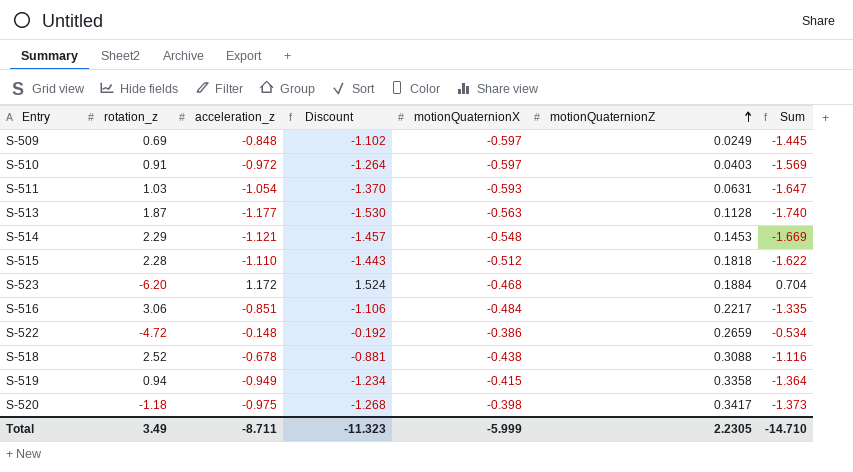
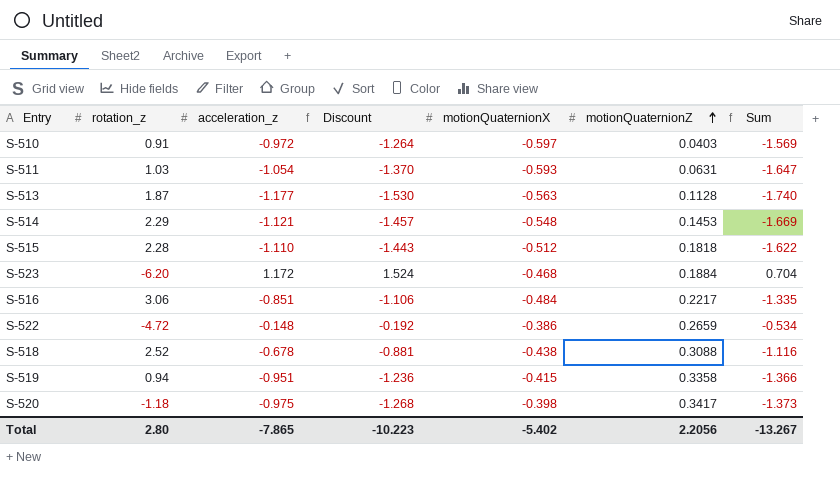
row S-509: 0.69 | -0.848 | -1.102 | -0.597 | 0.0249 | -1.445 -> none
S-519 | acceleration_z: -0.949 -> -0.951
S-519 | Discount: -1.234 -> -1.236
S-519 | Sum: -1.364 -> -1.366
Total | rotation_z: 3.49 -> 2.80
Total | acceleration_z: -8.711 -> -7.865
Total | Discount: -11.323 -> -10.223
Total | motionQuaternionX: -5.999 -> -5.402
Total | motionQuaternionZ: 2.2305 -> 2.2056
Total | Sum: -14.710 -> -13.267

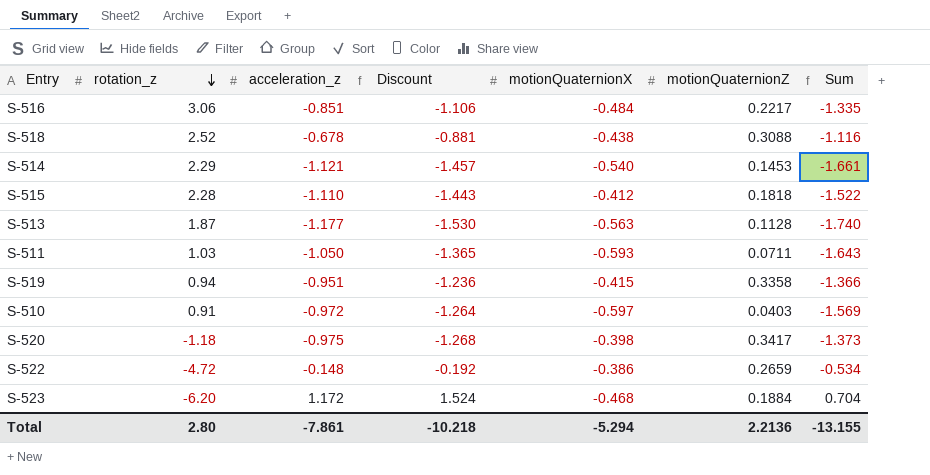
row order: motionQuaternionZ ascending -> rotation_z descending
S-514 | motionQuaternionX: -0.548 -> -0.540
S-514 | Sum: -1.669 -> -1.661
S-515 | motionQuaternionX: -0.512 -> -0.412
S-515 | Sum: -1.622 -> -1.522
S-511 | acceleration_z: -1.054 -> -1.050
S-511 | Discount: -1.370 -> -1.365
S-511 | motionQuaternionZ: 0.0631 -> 0.0711
S-511 | Sum: -1.647 -> -1.643
Total | acceleration_z: -7.865 -> -7.861
Total | Discount: -10.223 -> -10.218
Total | motionQuaternionX: -5.402 -> -5.294
Total | motionQuaternionZ: 2.2056 -> 2.2136
Total | Sum: -13.267 -> -13.155

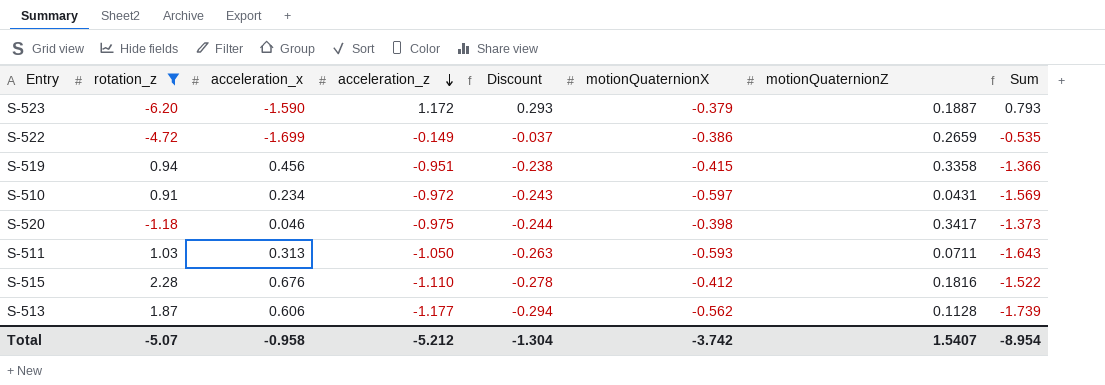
filter: none -> rotation_z <= 2.28
row order: rotation_z descending -> acceleration_z descending
column acceleration_x | position: none -> 3
column Discount | formula: [acceleration_z] * 1.3 -> [acceleration_z] * 0.25
S-523 | motionQuaternionX: -0.468 -> -0.379
S-523 | motionQuaternionZ: 0.1884 -> 0.1887
S-523 | Sum: 0.704 -> 0.793
S-522 | acceleration_z: -0.148 -> -0.149
S-522 | Sum: -0.534 -> -0.535
S-510 | motionQuaternionZ: 0.0403 -> 0.0431
S-515 | motionQuaternionZ: 0.1818 -> 0.1816
S-513 | motionQuaternionX: -0.563 -> -0.562
S-513 | Sum: -1.740 -> -1.739
Total | rotation_z: 2.80 -> -5.07
Total | acceleration_z: -7.861 -> -5.212
Total | Discount: -10.218 -> -1.304
Total | motionQuaternionX: -5.294 -> -3.742
Total | motionQuaternionZ: 2.2136 -> 1.5407
Total | Sum: -13.155 -> -8.954

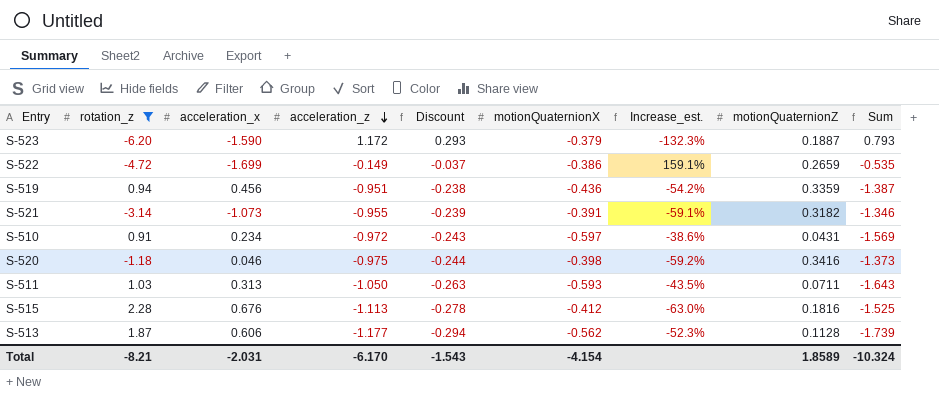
column Increase_est. | formula: none -> ([motionQuaternionX] - [acceleration_z]) / [acceleration_z]
S-519 | motionQuaternionX: -0.415 -> -0.436
S-519 | motionQuaternionZ: 0.3358 -> 0.3359
S-519 | Sum: -1.366 -> -1.387
row S-521: none -> -3.14 | -1.073 | -0.955 | -0.239 | -0.391 | -59.1% | 0.3182 | -1.346
S-520 | motionQuaternionZ: 0.3417 -> 0.3416
S-515 | acceleration_z: -1.110 -> -1.113
S-515 | Sum: -1.522 -> -1.525
Total | rotation_z: -5.07 -> -8.21
Total | acceleration_x: -0.958 -> -2.031
Total | acceleration_z: -5.212 -> -6.170
Total | Discount: -1.304 -> -1.543
Total | motionQuaternionX: -3.742 -> -4.154
Total | motionQuaternionZ: 1.5407 -> 1.8589
Total | Sum: -8.954 -> -10.324

